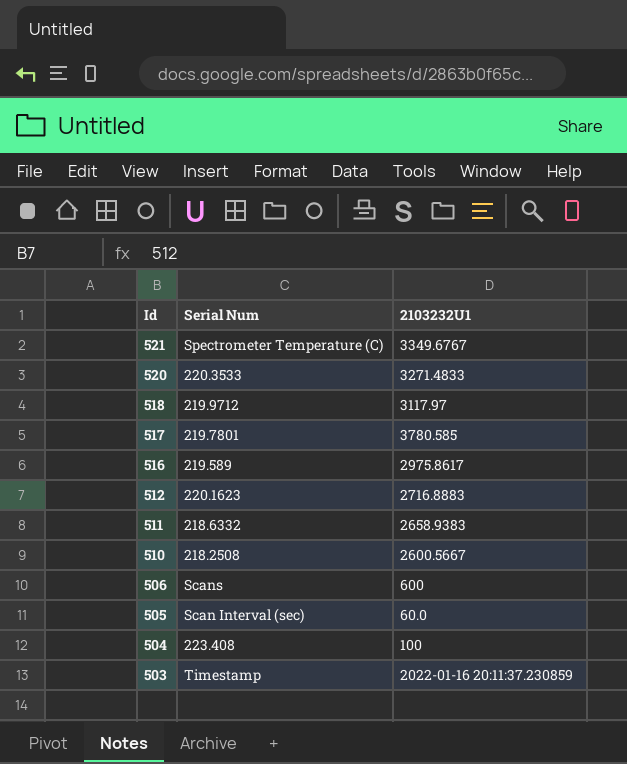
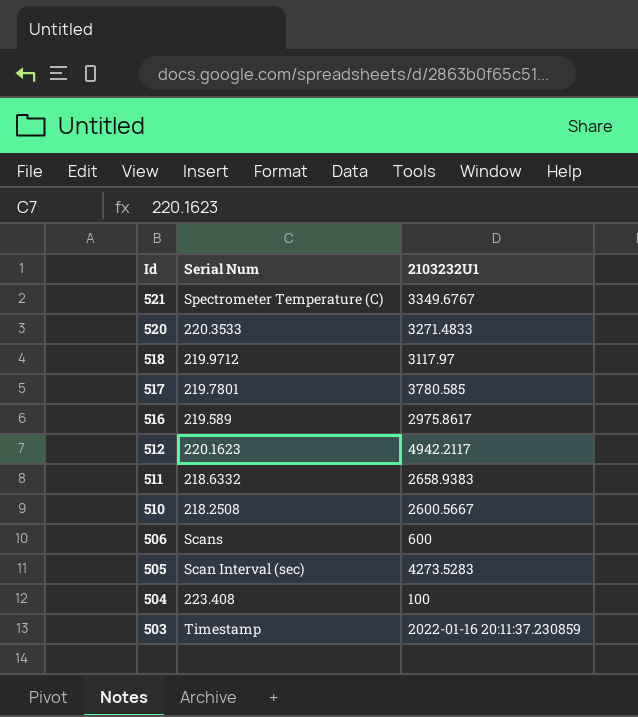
512 | 2103232U1: 2716.8883 -> 4942.2117
505 | 2103232U1: 60.0 -> 4273.5283

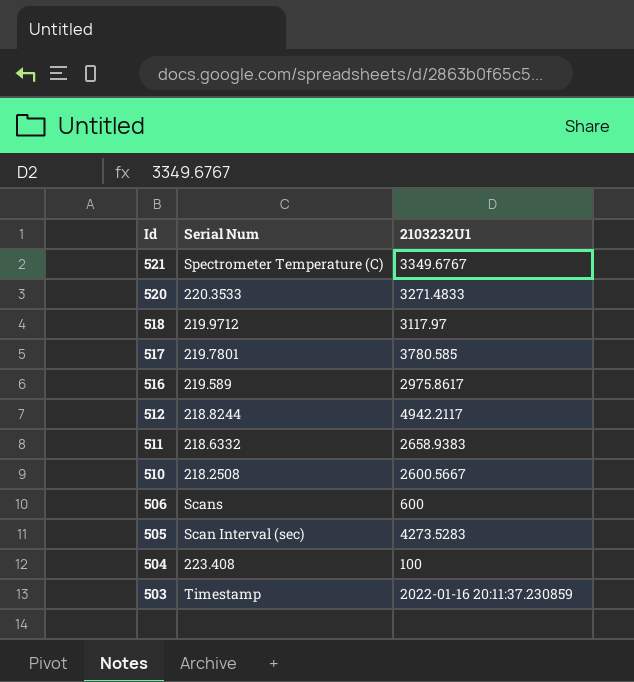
512 | Serial Num: 220.1623 -> 218.8244

